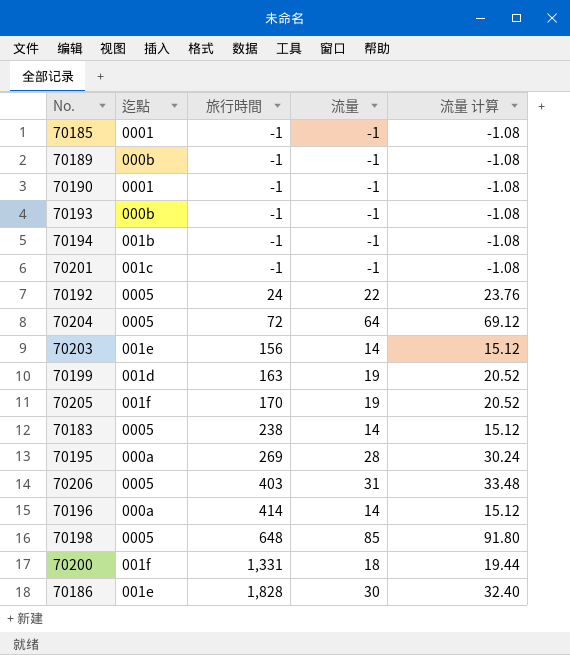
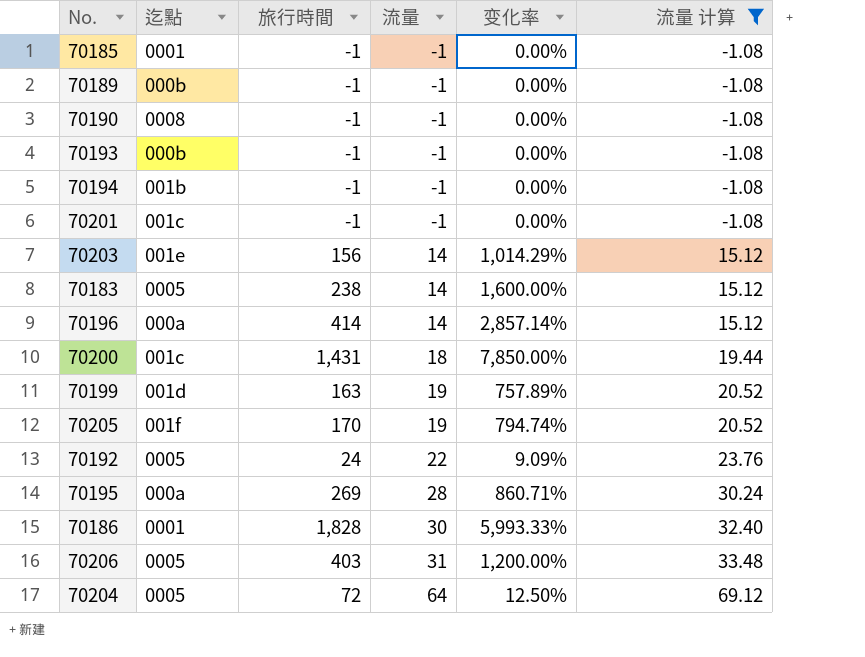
filter: none -> 流量 计算 != 91.80
row order: 旅行時間 ascending -> 流量 ascending
column 变化率 | formula: none -> ([旅行時間] - [流量]) / [流量]
70190 | 迄點: 0001 -> 0008
70200 | 迄點: 001f -> 001c
70200 | 旅行時間: 1,331 -> 1,431
70186 | 迄點: 001e -> 0001

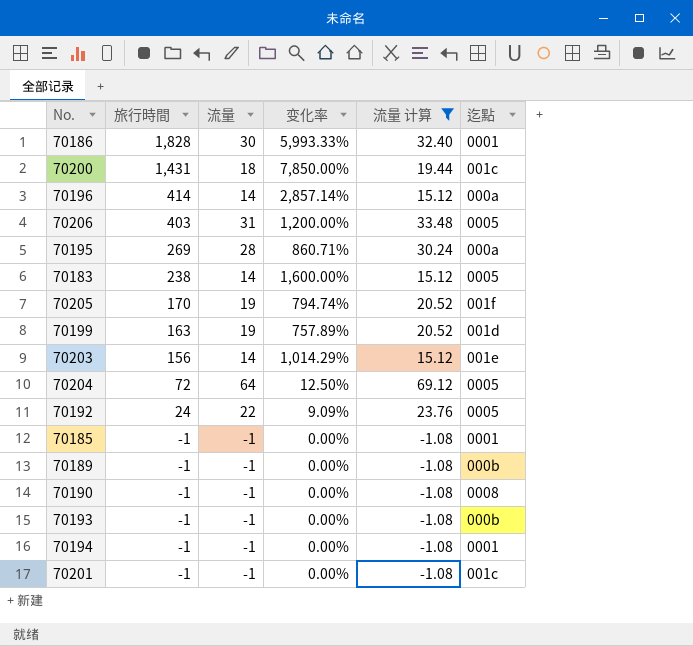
row order: 流量 ascending -> 旅行時間 descending
column 迄點 | position: 2 -> 6
70194 | 迄點: 001b -> 0001

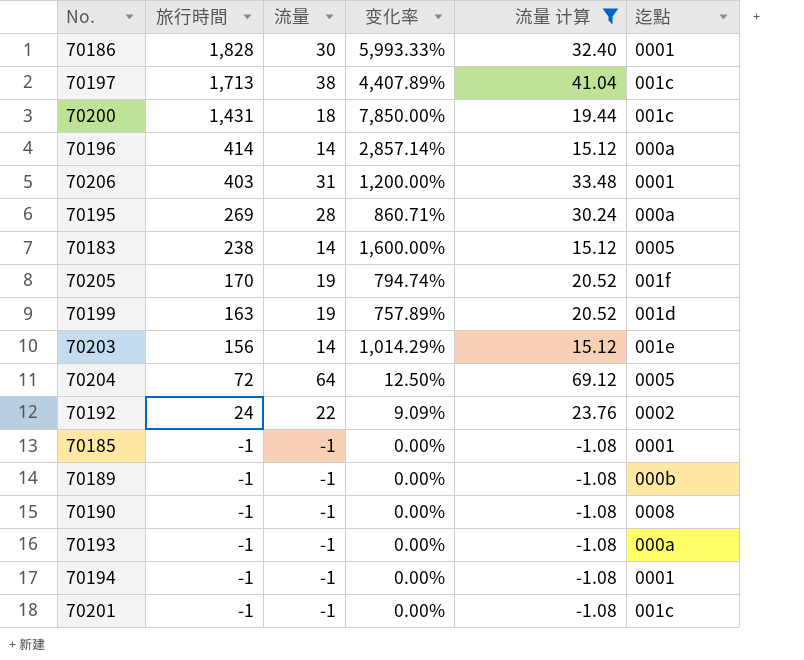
row 70197: none -> 1,713 | 38 | 4,407.89% | 41.04 | 001c
70206 | 迄點: 0005 -> 0001
70192 | 迄點: 0005 -> 0002
70193 | 迄點: 000b -> 000a

